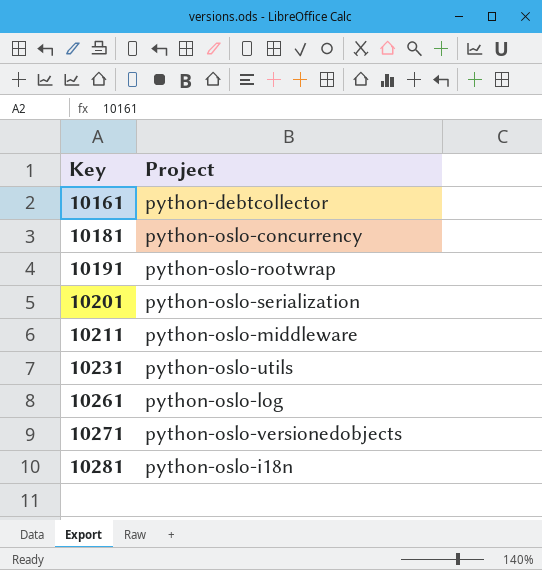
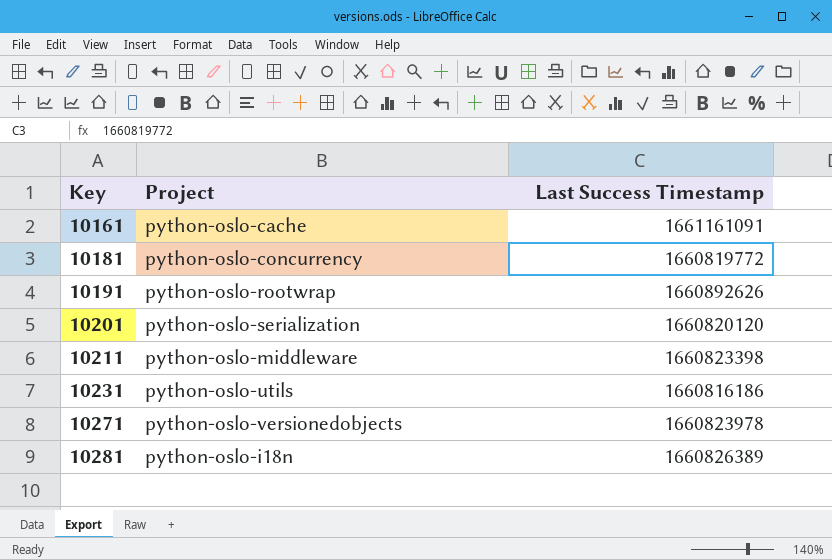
column Last Success Timestamp | position: none -> 3
row 10261: python-oslo-log -> none
10161 | Project: python-debtcollector -> python-oslo-cache

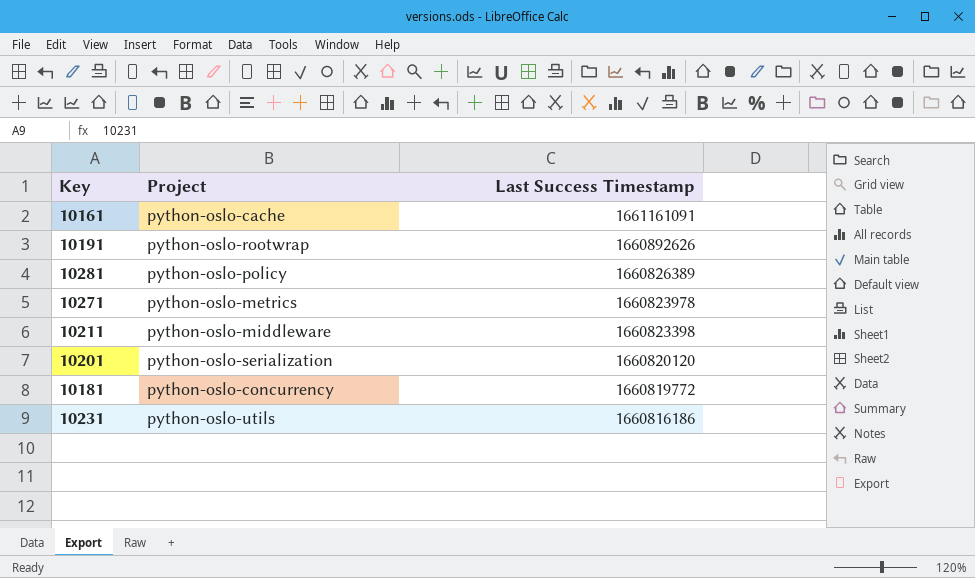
row order: Key ascending -> Last Success Timestamp descending
10281 | Project: python-oslo-i18n -> python-oslo-policy
10271 | Project: python-oslo-versionedobjects -> python-oslo-metrics

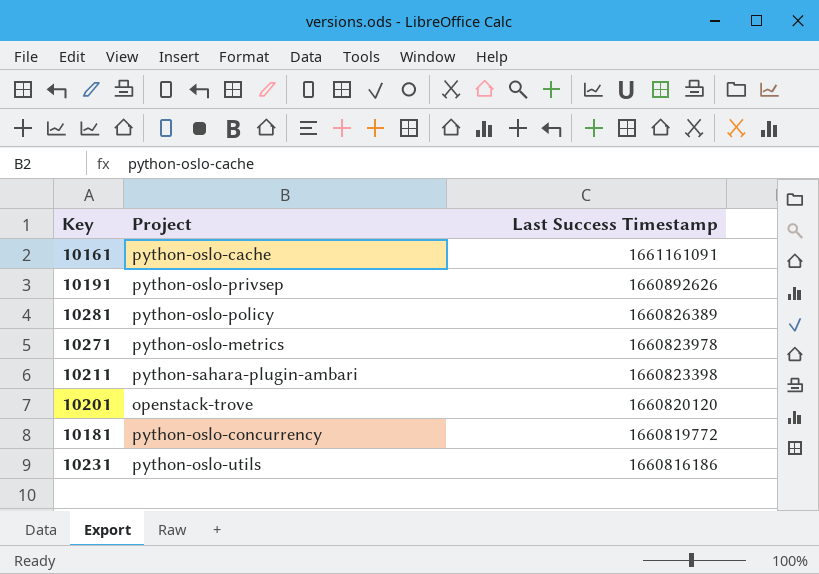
10191 | Project: python-oslo-rootwrap -> python-oslo-privsep
10211 | Project: python-oslo-middleware -> python-sahara-plugin-ambari
10201 | Project: python-oslo-serialization -> openstack-trove

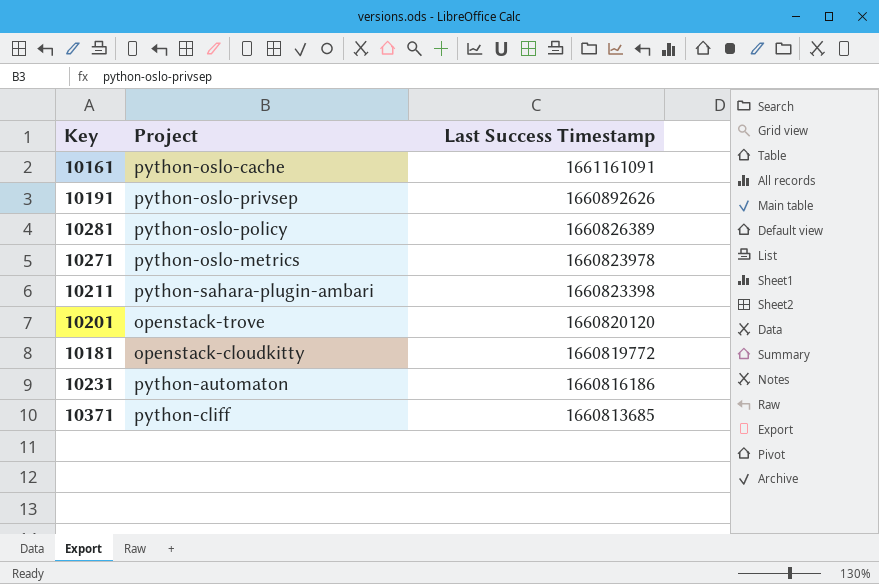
10181 | Project: python-oslo-concurrency -> openstack-cloudkitty
10231 | Project: python-oslo-utils -> python-automaton
row 10371: none -> python-cliff | 1660813685

